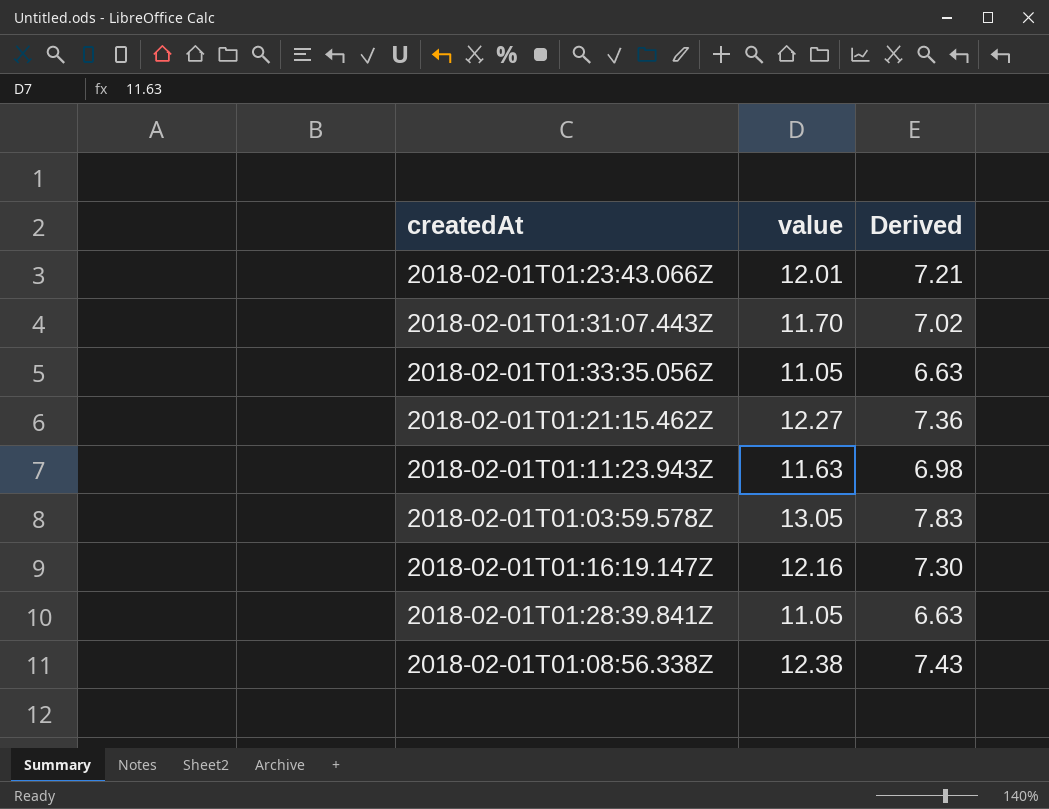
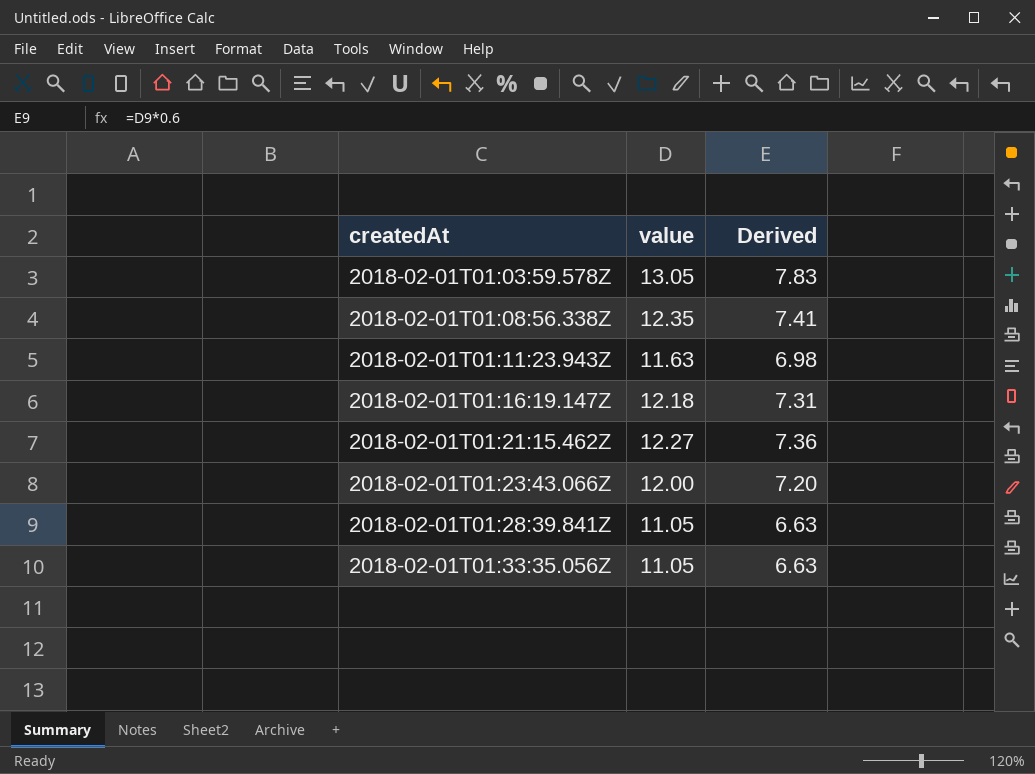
row order: none -> createdAt ascending
row 2018-02-01T01:31:07.443Z: 11.70 | 7.02 -> none
2018-02-01T01:08:56.338Z | value: 12.38 -> 12.35
2018-02-01T01:08:56.338Z | Derived: 7.43 -> 7.41
2018-02-01T01:16:19.147Z | value: 12.16 -> 12.18
2018-02-01T01:16:19.147Z | Derived: 7.30 -> 7.31
2018-02-01T01:23:43.066Z | value: 12.01 -> 12.00
2018-02-01T01:23:43.066Z | Derived: 7.21 -> 7.20

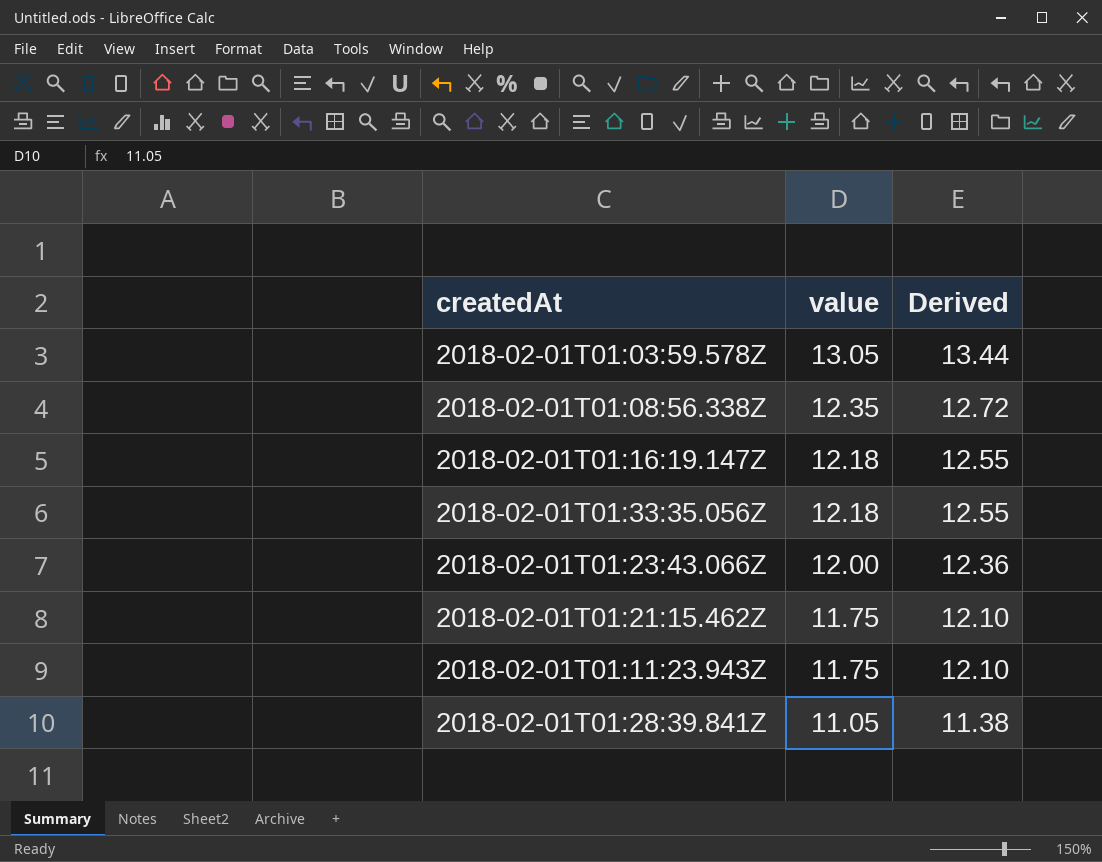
row order: createdAt ascending -> value descending
column Derived | formula: [value] * 0.6 -> [value] * 1.03
2018-02-01T01:33:35.056Z | value: 11.05 -> 12.18
2018-02-01T01:21:15.462Z | value: 12.27 -> 11.75
2018-02-01T01:11:23.943Z | value: 11.63 -> 11.75

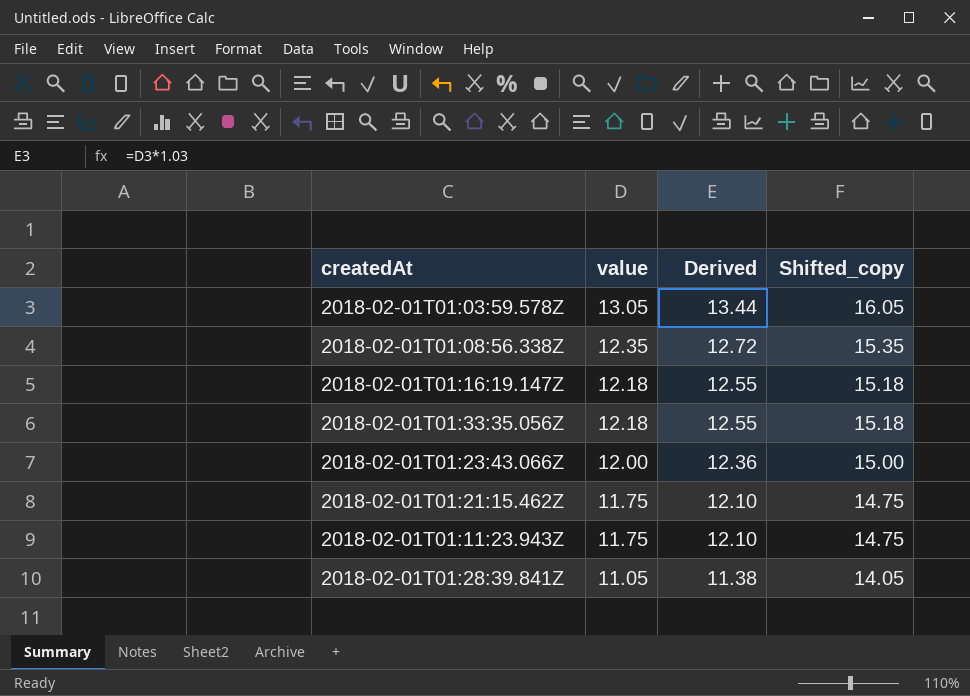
column Shifted_copy | formula: none -> [value] + 3

